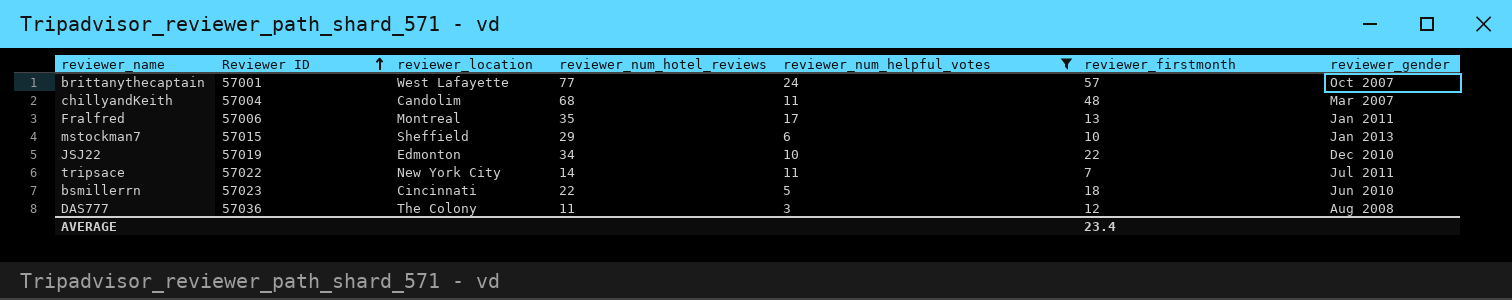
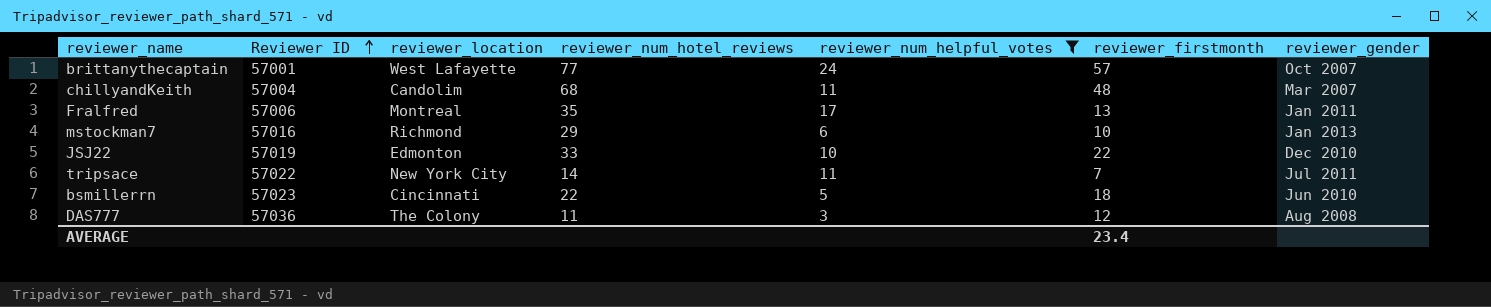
mstockman7 | Reviewer ID: 57015 -> 57016
mstockman7 | reviewer_location: Sheffield -> Richmond
JSJ22 | reviewer_num_hotel_reviews: 34 -> 33

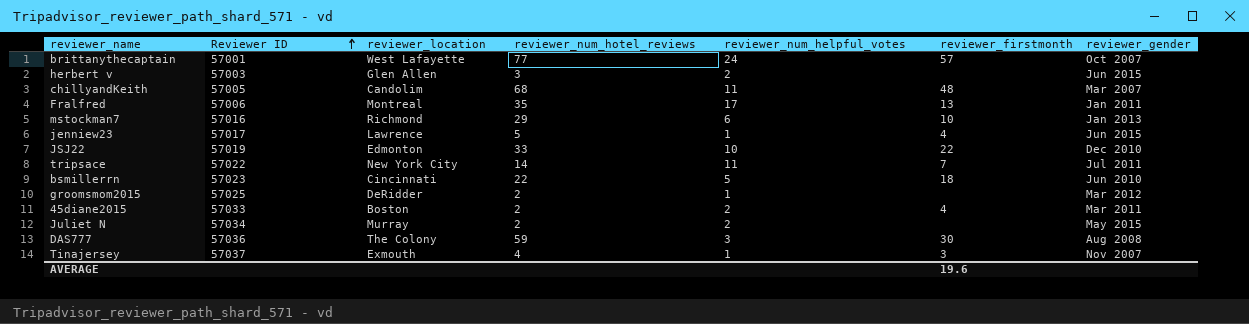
filter: reviewer_num_helpful_votes >= 3 -> none
chillyandKeith | Reviewer ID: 57004 -> 57005
DAS777 | reviewer_num_hotel_reviews: 11 -> 59
DAS777 | reviewer_firstmonth: 12 -> 30
AVERAGE | reviewer_firstmonth: 23.4 -> 19.6

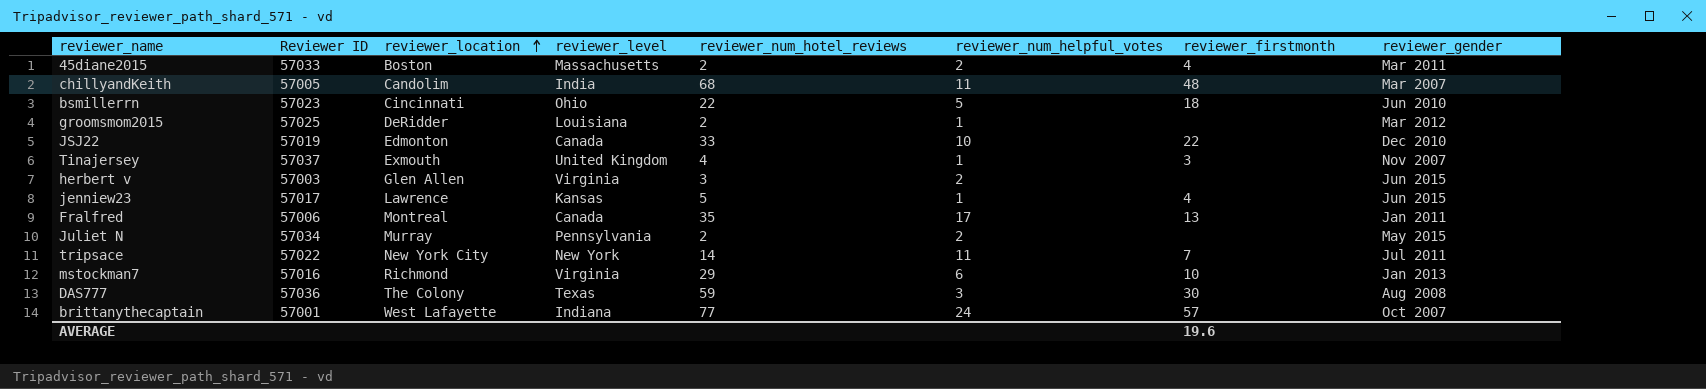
row order: Reviewer ID ascending -> reviewer_location ascending
column reviewer_level | position: none -> 4

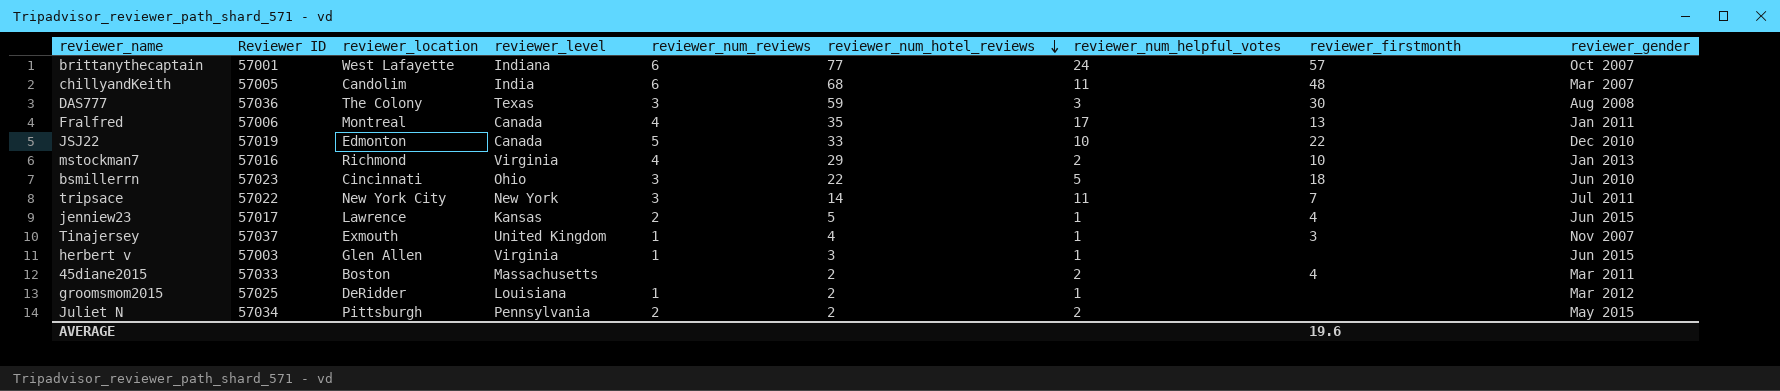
row order: reviewer_location ascending -> reviewer_num_hotel_reviews descending
column reviewer_num_reviews | position: none -> 5
mstockman7 | reviewer_num_helpful_votes: 6 -> 2
herbert v | reviewer_num_helpful_votes: 2 -> 1
Juliet N | reviewer_location: Murray -> Pittsburgh

